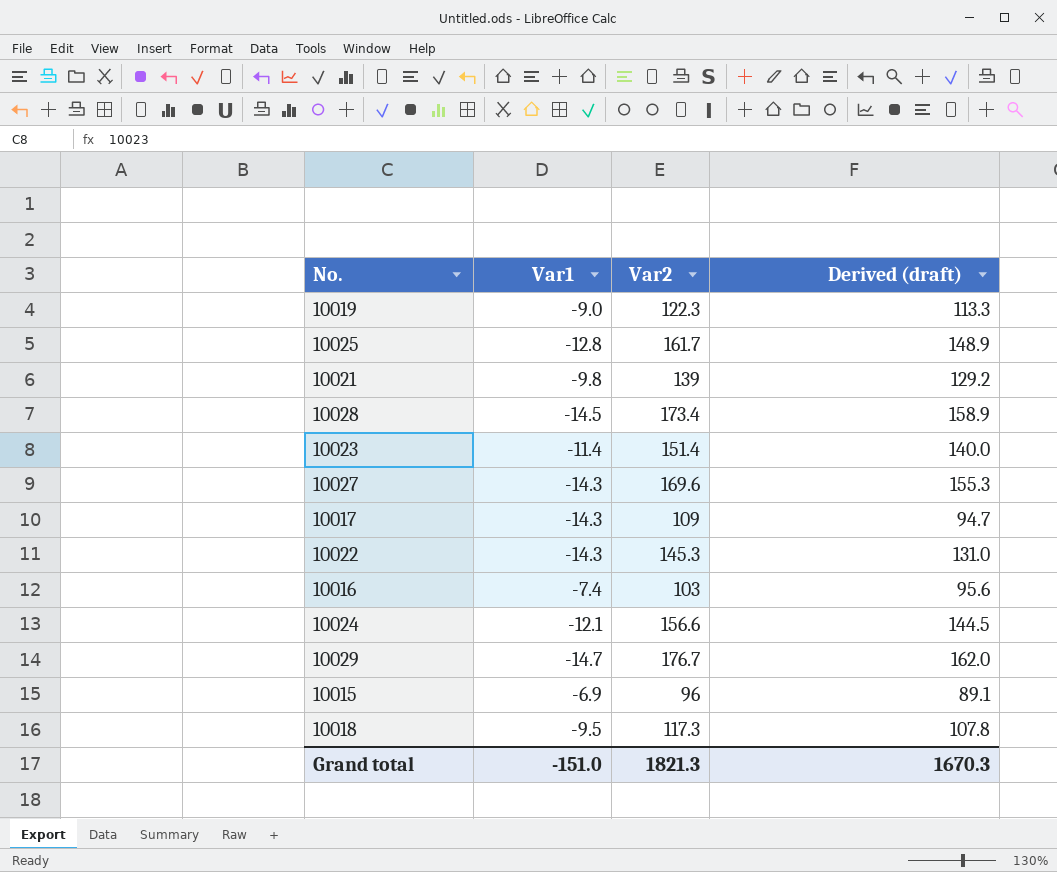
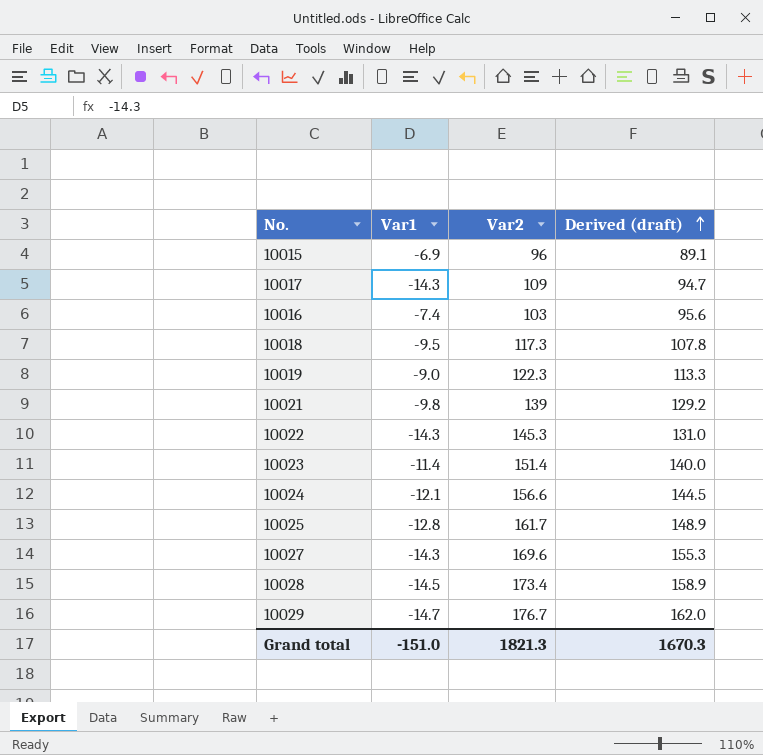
row order: none -> Derived (draft) ascending

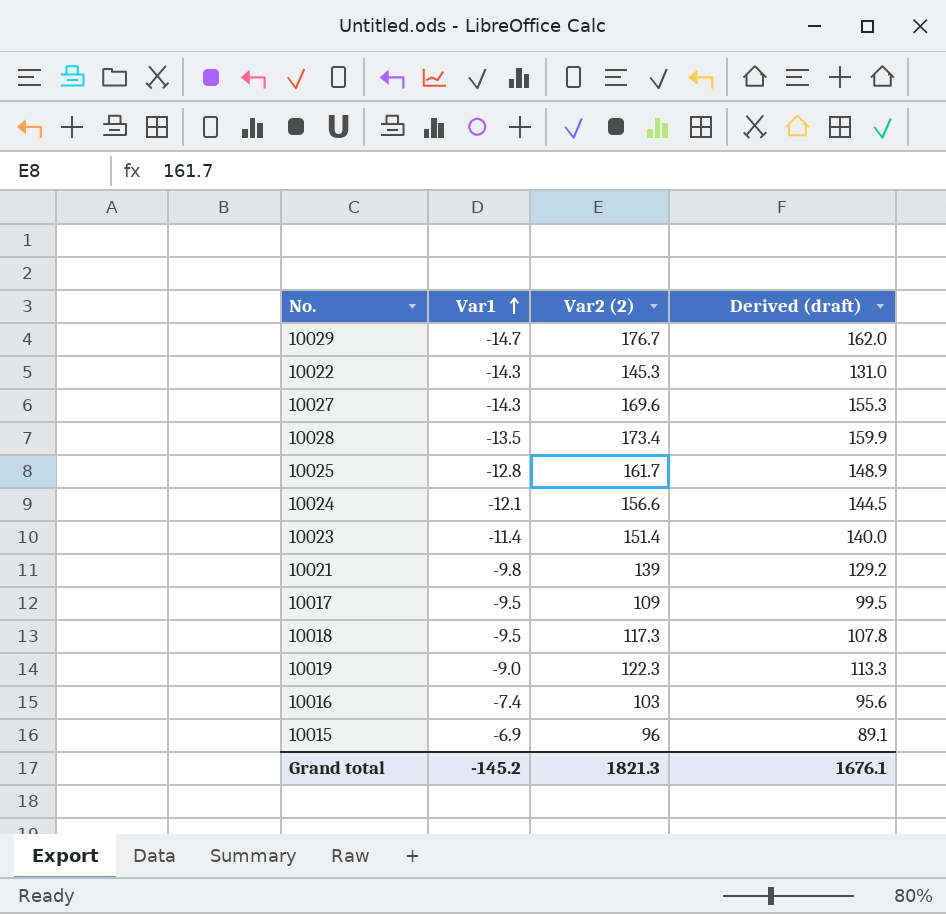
row order: Derived (draft) ascending -> Var1 ascending
column name: Var2 -> Var2 (2)
10028 | Var1: -14.5 -> -13.5
10028 | Derived (draft): 158.9 -> 159.9
10017 | Var1: -14.3 -> -9.5
10017 | Derived (draft): 94.7 -> 99.5
Grand total | Var1: -151.0 -> -145.2
Grand total | Derived (draft): 1670.3 -> 1676.1

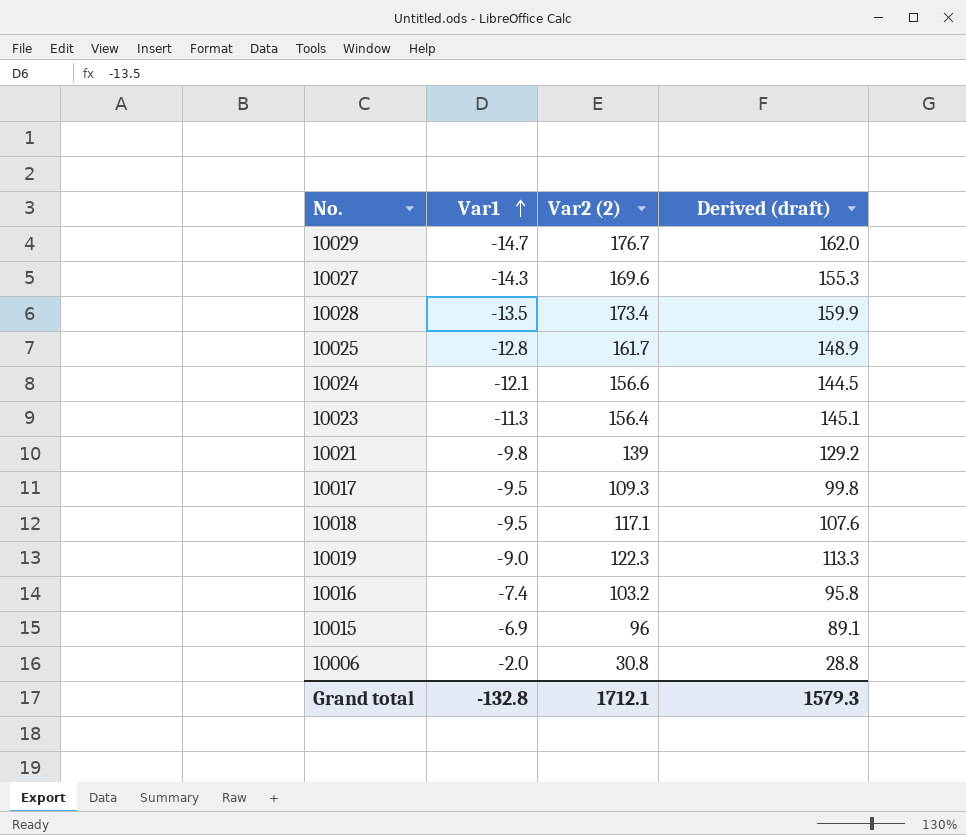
row 10022: -14.3 | 145.3 | 131.0 -> none
10023 | Var1: -11.4 -> -11.3
10023 | Var2 (2): 151.4 -> 156.4
10023 | Derived (draft): 140.0 -> 145.1
10017 | Var2 (2): 109 -> 109.3
10017 | Derived (draft): 99.5 -> 99.8
10018 | Var2 (2): 117.3 -> 117.1
10018 | Derived (draft): 107.8 -> 107.6
10016 | Var2 (2): 103 -> 103.2
10016 | Derived (draft): 95.6 -> 95.8
row 10006: none -> -2.0 | 30.8 | 28.8
Grand total | Var1: -145.2 -> -132.8
Grand total | Var2 (2): 1821.3 -> 1712.1
Grand total | Derived (draft): 1676.1 -> 1579.3

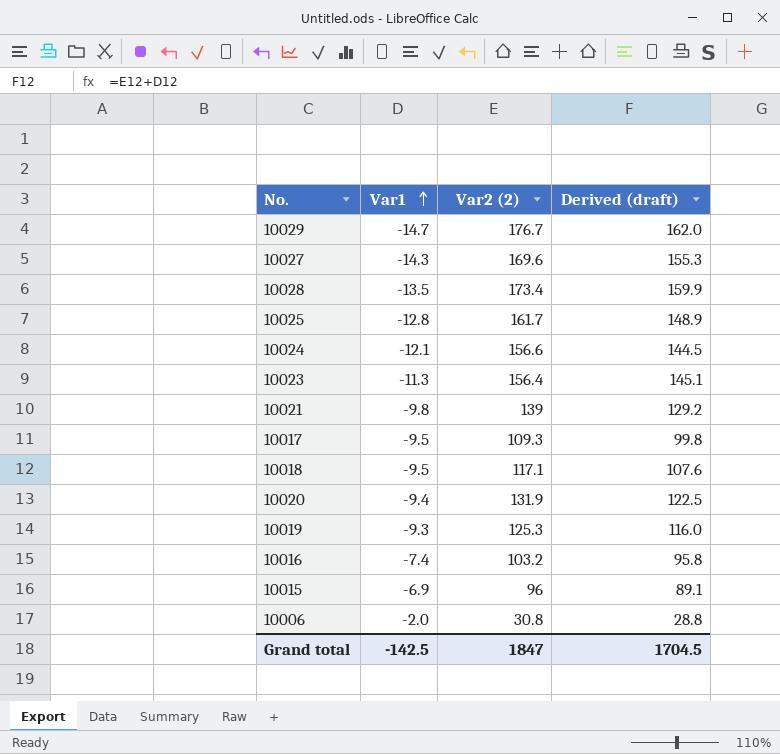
row 10020: none -> -9.4 | 131.9 | 122.5
10019 | Var1: -9.0 -> -9.3
10019 | Var2 (2): 122.3 -> 125.3
10019 | Derived (draft): 113.3 -> 116.0
Grand total | Var1: -132.8 -> -142.5
Grand total | Var2 (2): 1712.1 -> 1847
Grand total | Derived (draft): 1579.3 -> 1704.5

